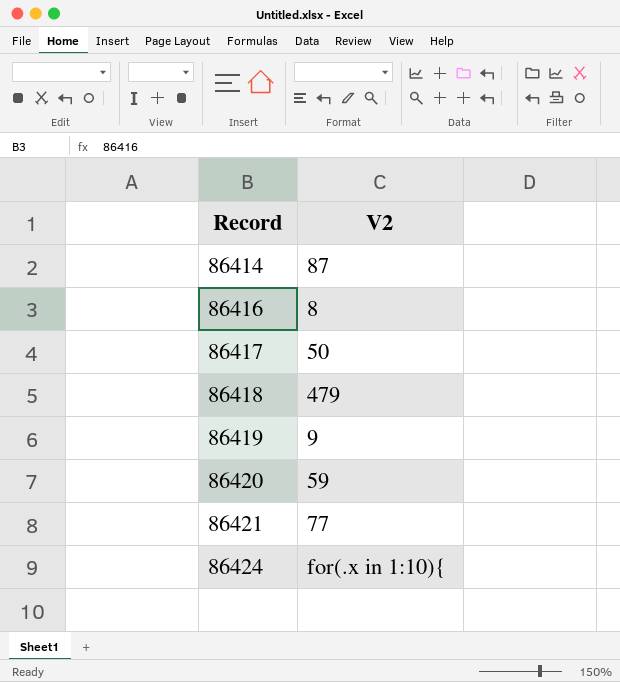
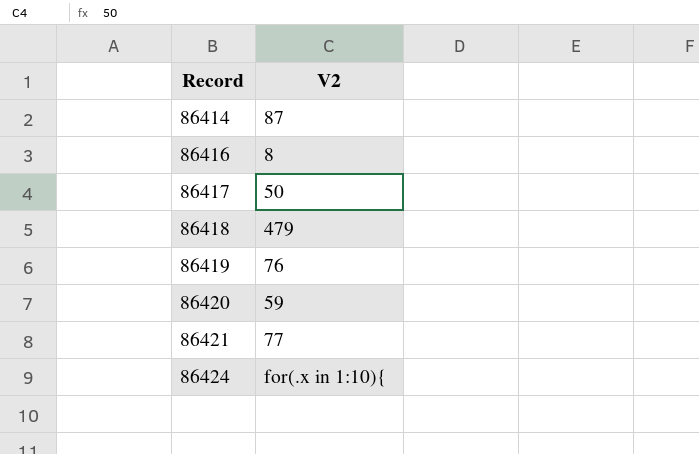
86419 | V2: 9 -> 76

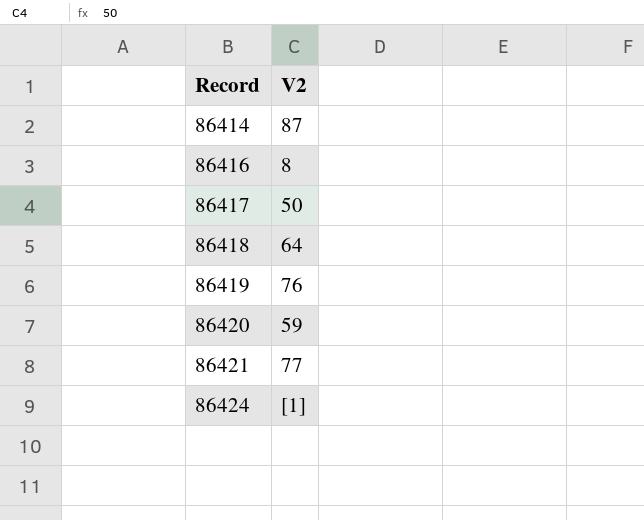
86418 | V2: 479 -> 64
86424 | V2: for(.x in 1:10){ -> [1]

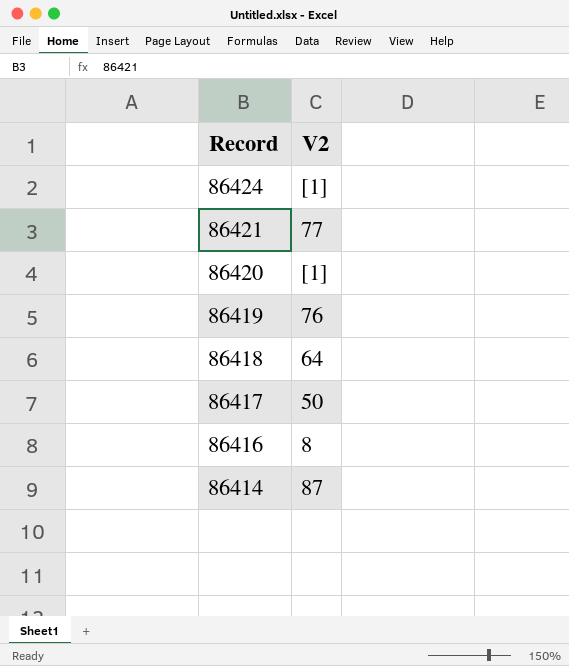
row order: Record ascending -> Record descending
86420 | V2: 59 -> [1]

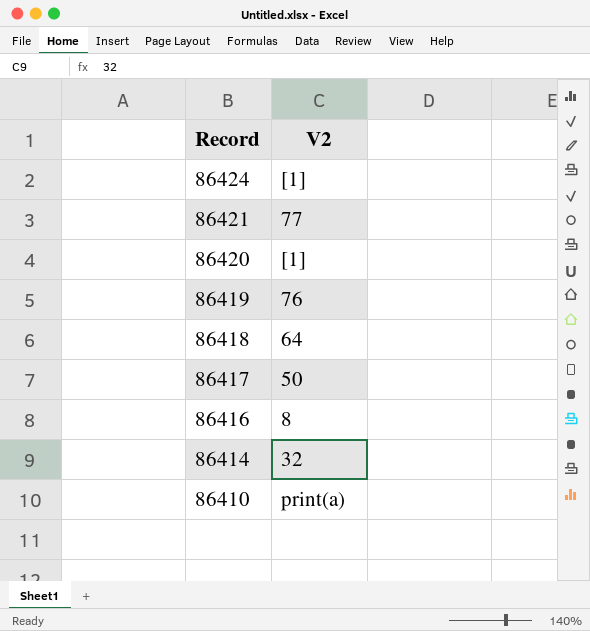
86414 | V2: 87 -> 32
row 86410: none -> print(a)

